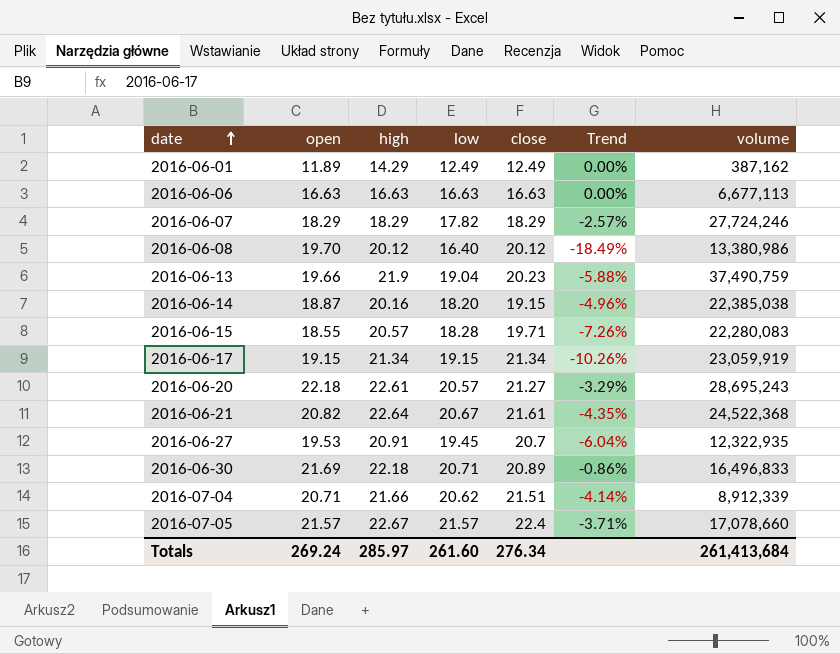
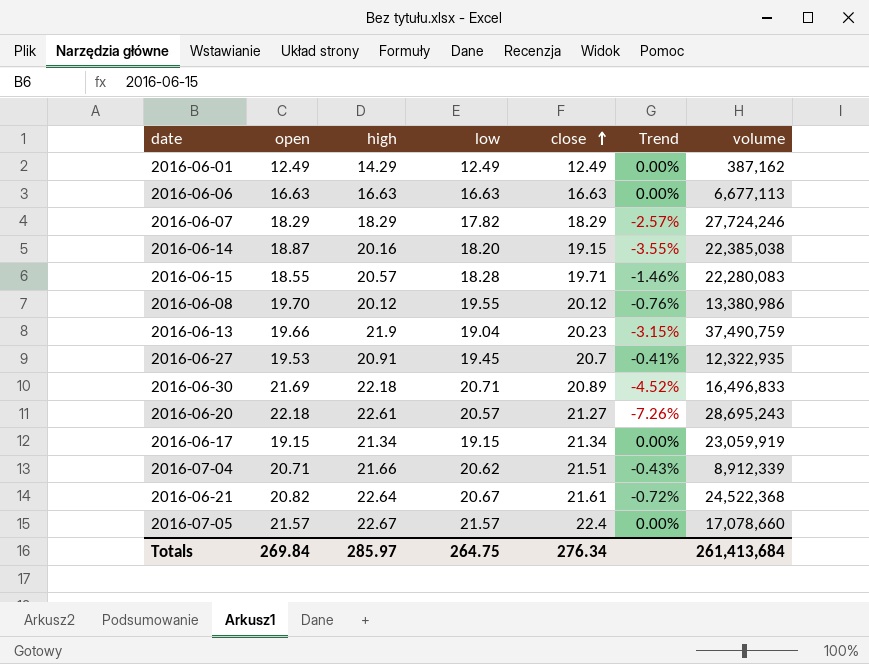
row order: date ascending -> close ascending
column Trend | formula: ([low] - [close]) / [close] -> ([low] - [open]) / [open]
2016-06-01 | open: 11.89 -> 12.49
2016-06-08 | low: 16.40 -> 19.55
Totals | open: 269.24 -> 269.84
Totals | low: 261.60 -> 264.75

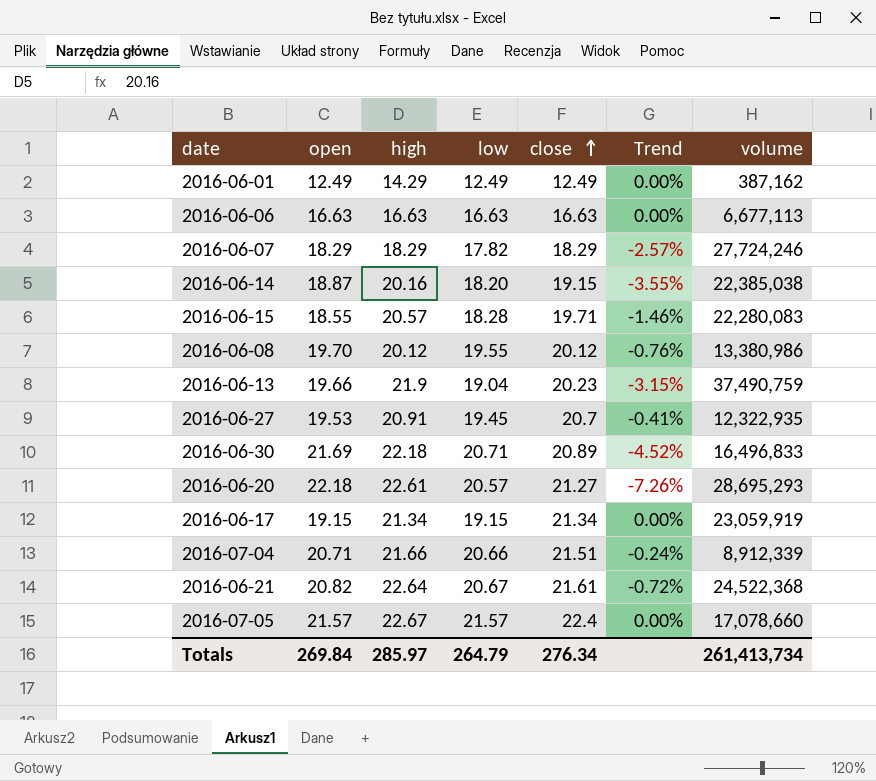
2016-06-20 | volume: 28,695,243 -> 28,695,293
2016-07-04 | low: 20.62 -> 20.66
2016-07-04 | Trend: -0.43% -> -0.24%
Totals | low: 264.75 -> 264.79
Totals | volume: 261,413,684 -> 261,413,734

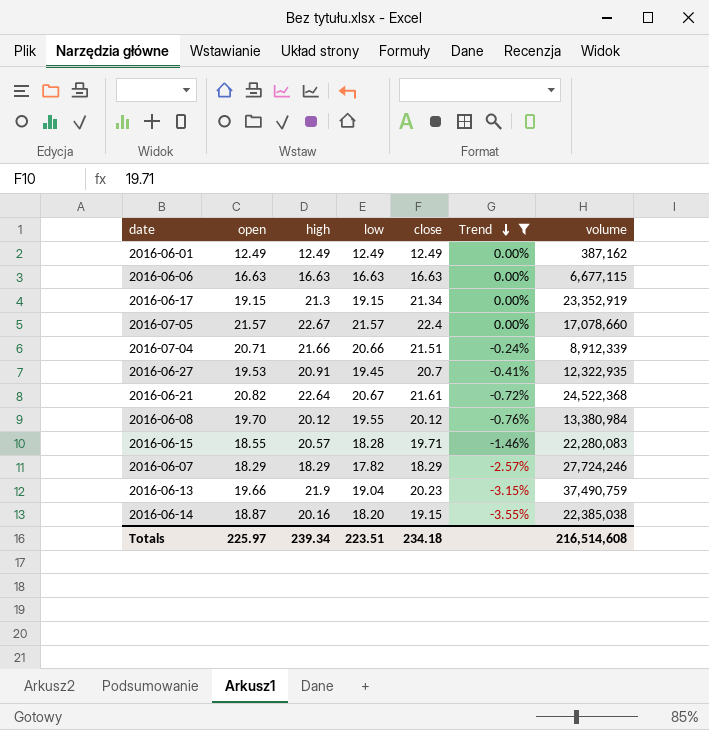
filter: none -> Trend >= -3.55%
row order: close ascending -> Trend descending
2016-06-01 | high: 14.29 -> 12.49
2016-06-06 | volume: 6,677,113 -> 6,677,115
2016-06-17 | high: 21.34 -> 21.3
2016-06-17 | volume: 23,059,919 -> 23,352,919
2016-06-08 | volume: 13,380,986 -> 13,380,984
Totals | open: 269.84 -> 225.97
Totals | high: 285.97 -> 239.34
Totals | low: 264.79 -> 223.51
Totals | close: 276.34 -> 234.18
Totals | volume: 261,413,734 -> 216,514,608

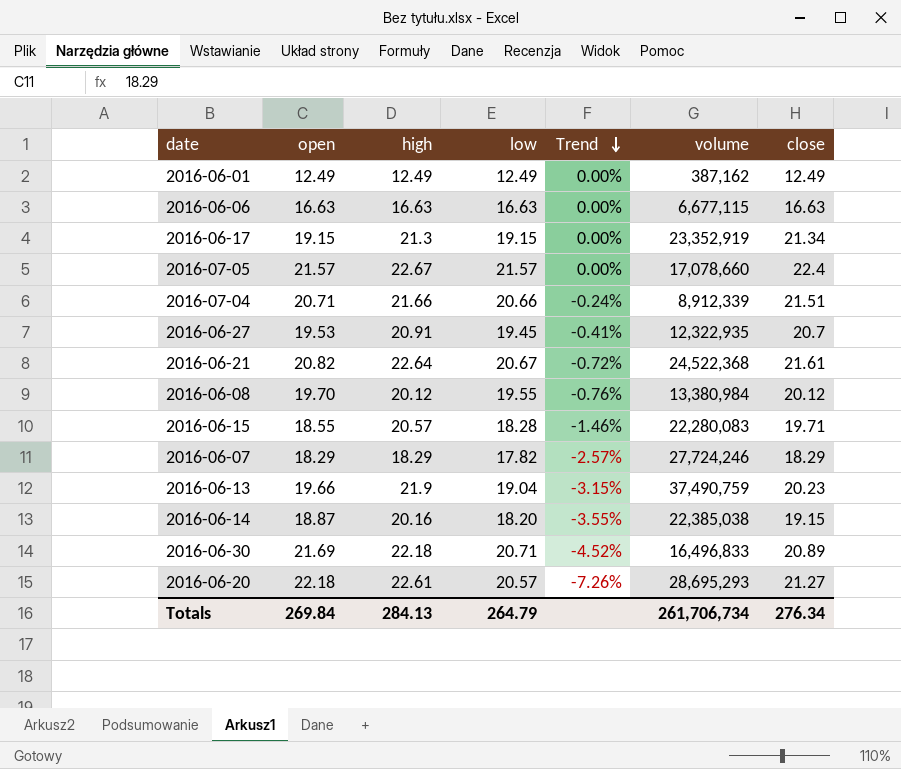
filter: Trend >= -3.55% -> none
column close | position: 5 -> 7
Totals | open: 225.97 -> 269.84
Totals | high: 239.34 -> 284.13
Totals | low: 223.51 -> 264.79
Totals | volume: 216,514,608 -> 261,706,734
Totals | close: 234.18 -> 276.34

